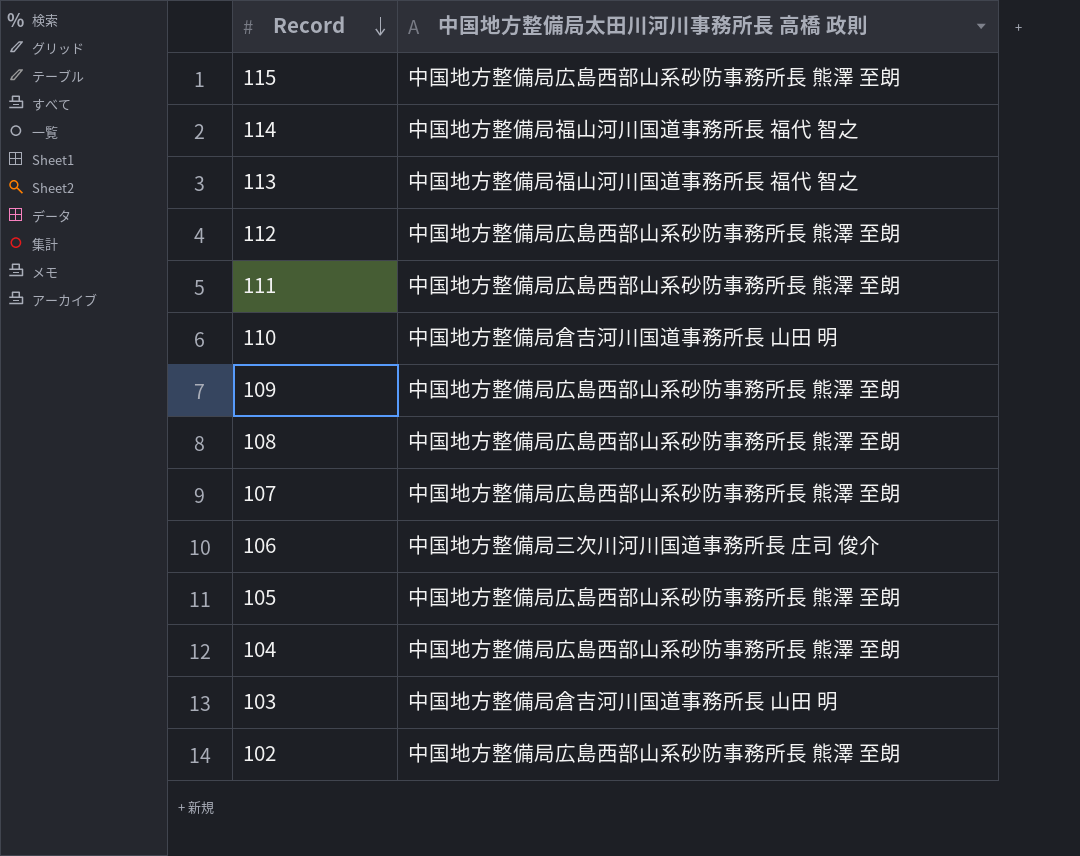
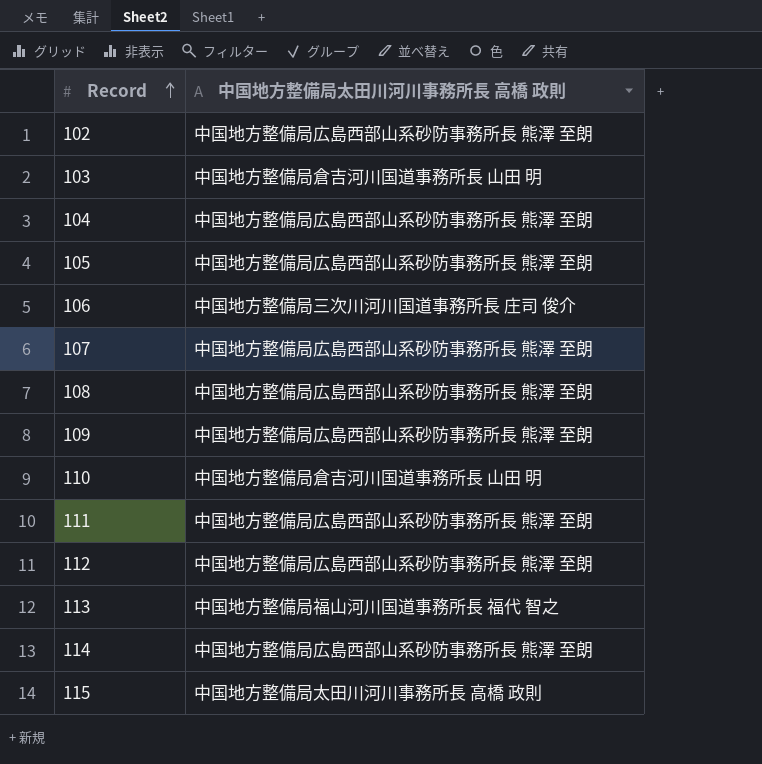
row order: Record descending -> Record ascending
114 | 中国地方整備局太田川河川事務所長 高橋 政則: 中国地方整備局福山河川国道事務所長 福代 智之 -> 中国地方整備局広島西部山系砂防事務所長 熊澤 至朗
115 | 中国地方整備局太田川河川事務所長 高橋 政則: 中国地方整備局広島西部山系砂防事務所長 熊澤 至朗 -> 中国地方整備局太田川河川事務所長 高橋 政則

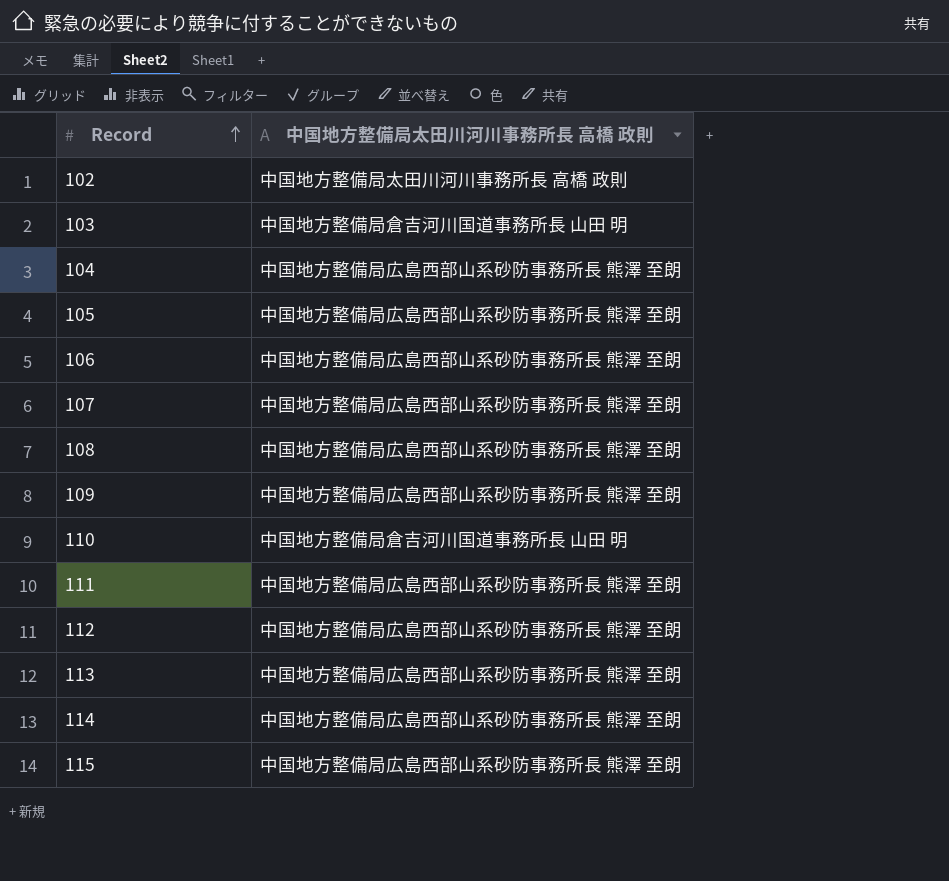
102 | 中国地方整備局太田川河川事務所長 高橋 政則: 中国地方整備局広島西部山系砂防事務所長 熊澤 至朗 -> 中国地方整備局太田川河川事務所長 高橋 政則
106 | 中国地方整備局太田川河川事務所長 高橋 政則: 中国地方整備局三次川河川国道事務所長 庄司 俊介 -> 中国地方整備局広島西部山系砂防事務所長 熊澤 至朗
113 | 中国地方整備局太田川河川事務所長 高橋 政則: 中国地方整備局福山河川国道事務所長 福代 智之 -> 中国地方整備局広島西部山系砂防事務所長 熊澤 至朗
115 | 中国地方整備局太田川河川事務所長 高橋 政則: 中国地方整備局太田川河川事務所長 高橋 政則 -> 中国地方整備局広島西部山系砂防事務所長 熊澤 至朗

